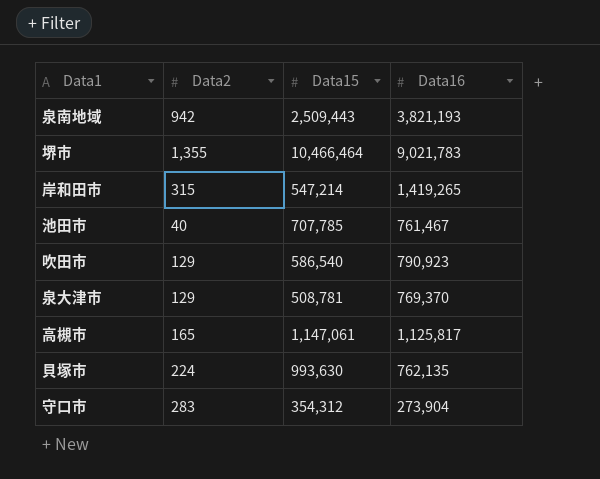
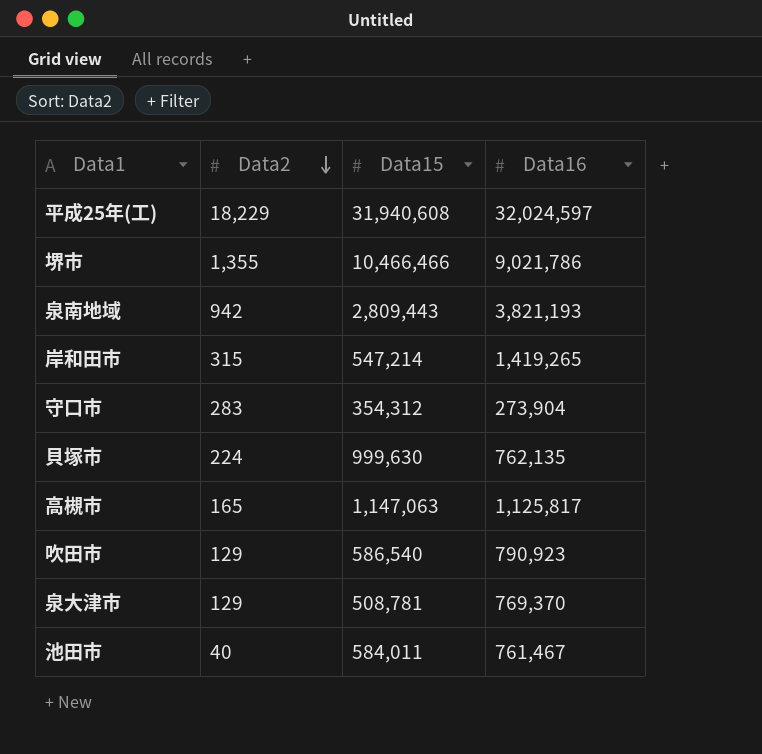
row order: none -> Data2 descending
row 平成25年(工): none -> 18,229 | 31,940,608 | 32,024,597
堺市 | Data15: 10,466,464 -> 10,466,466
堺市 | Data16: 9,021,783 -> 9,021,786
泉南地域 | Data15: 2,509,443 -> 2,809,443
貝塚市 | Data15: 993,630 -> 999,630
高槻市 | Data15: 1,147,061 -> 1,147,063
池田市 | Data15: 707,785 -> 584,011

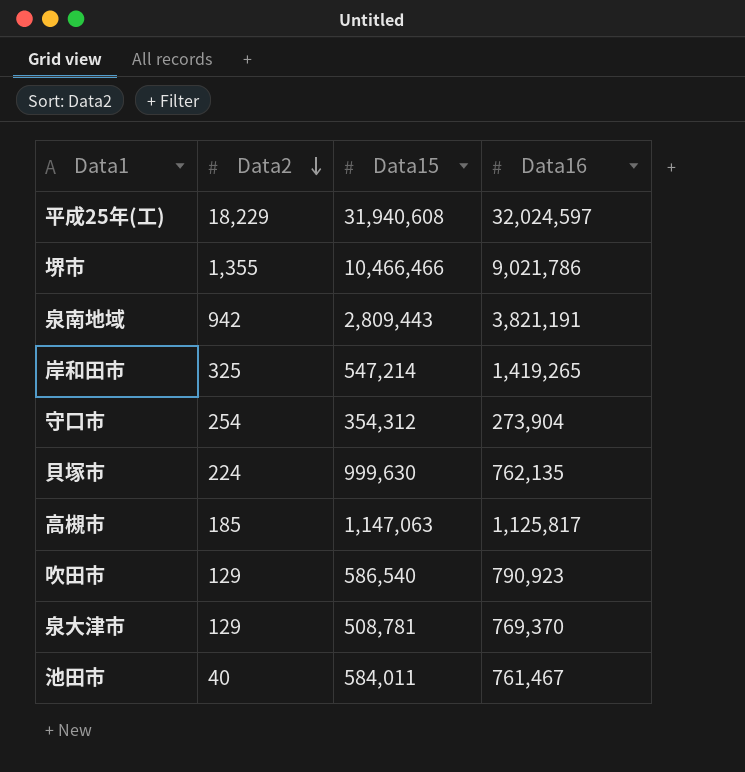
泉南地域 | Data16: 3,821,193 -> 3,821,191
岸和田市 | Data2: 315 -> 325
守口市 | Data2: 283 -> 254
高槻市 | Data2: 165 -> 185

